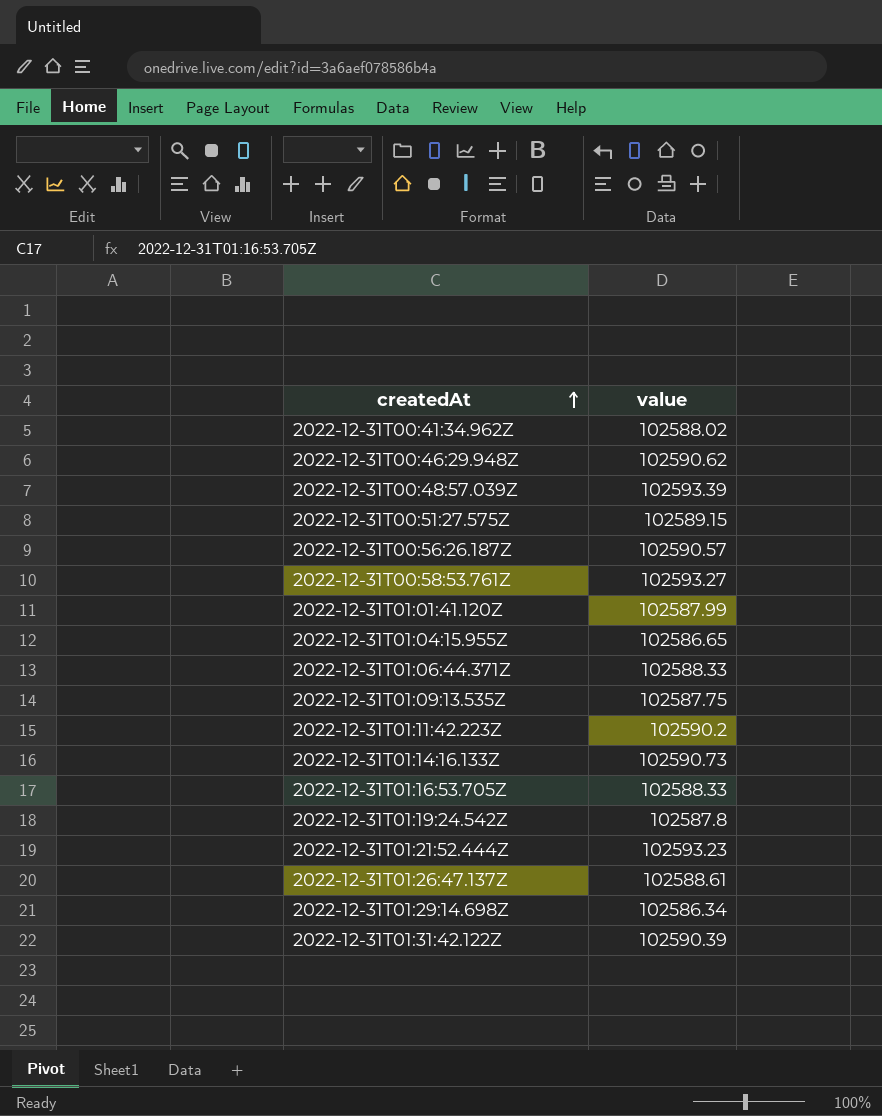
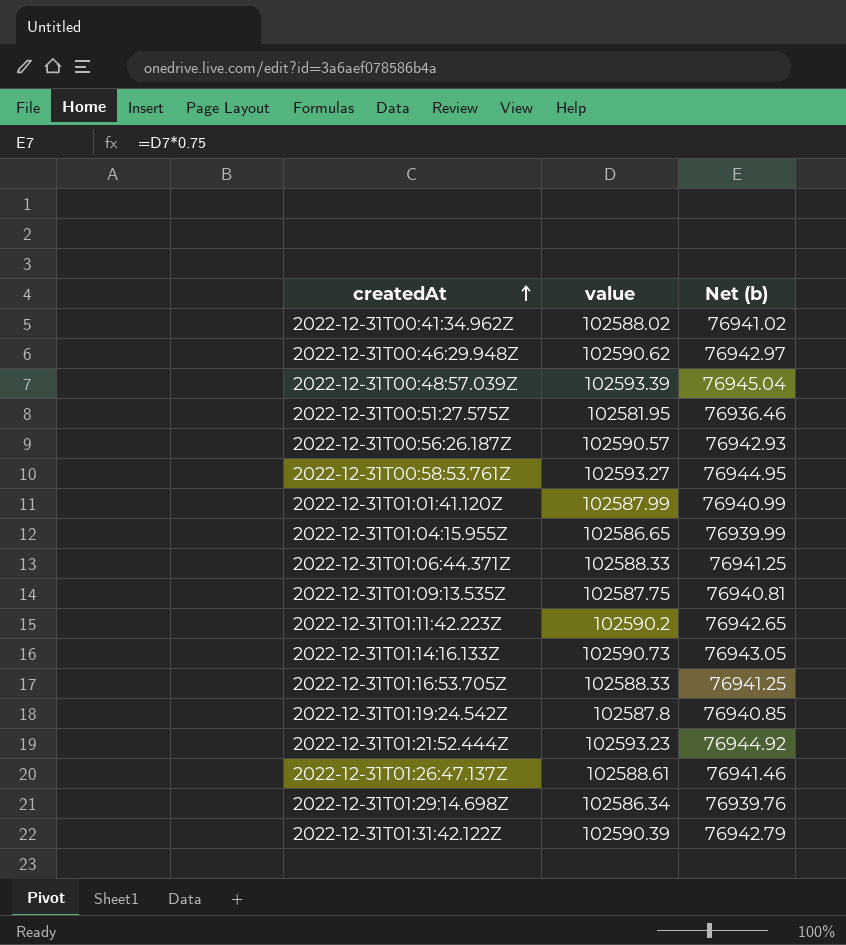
column Net (b) | formula: none -> [value] * 0.75
2022-12-31T00:51:27.575Z | value: 102589.15 -> 102581.95

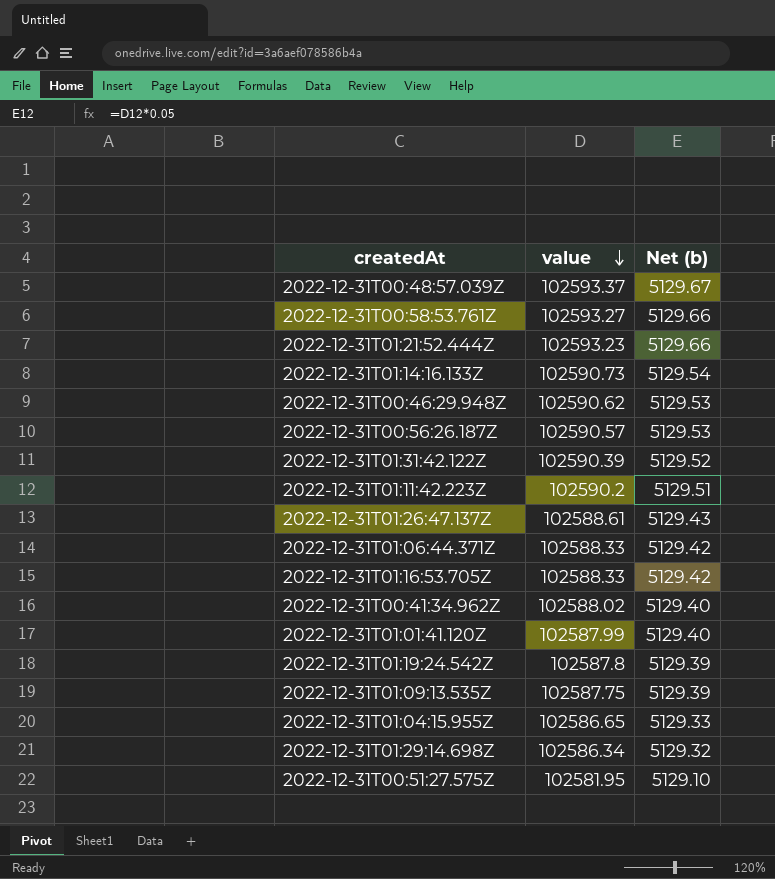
row order: createdAt ascending -> value descending
column Net (b) | formula: [value] * 0.75 -> [value] * 0.05
2022-12-31T00:48:57.039Z | value: 102593.39 -> 102593.37

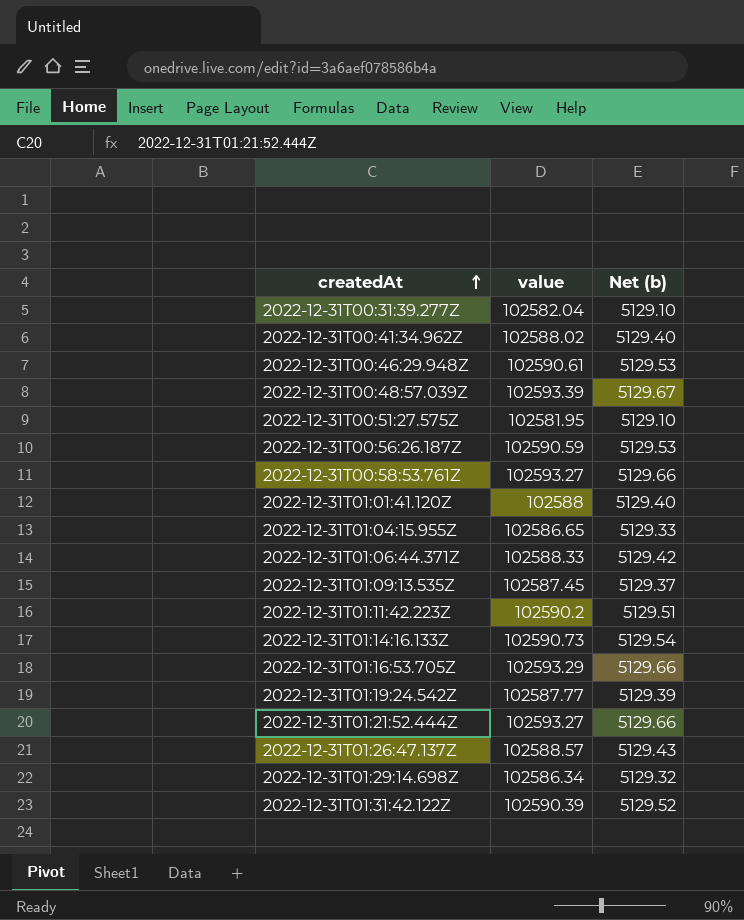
row order: value descending -> createdAt ascending
row 2022-12-31T00:31:39.277Z: none -> 102582.04 | 5129.10
2022-12-31T00:46:29.948Z | value: 102590.62 -> 102590.61
2022-12-31T00:48:57.039Z | value: 102593.37 -> 102593.39
2022-12-31T00:56:26.187Z | value: 102590.57 -> 102590.59
2022-12-31T01:01:41.120Z | value: 102587.99 -> 102588
2022-12-31T01:09:13.535Z | value: 102587.75 -> 102587.45
2022-12-31T01:09:13.535Z | Net (b): 5129.39 -> 5129.37
2022-12-31T01:16:53.705Z | value: 102588.33 -> 102593.29
2022-12-31T01:16:53.705Z | Net (b): 5129.42 -> 5129.66
2022-12-31T01:19:24.542Z | value: 102587.8 -> 102587.77
2022-12-31T01:21:52.444Z | value: 102593.23 -> 102593.27
2022-12-31T01:26:47.137Z | value: 102588.61 -> 102588.57

